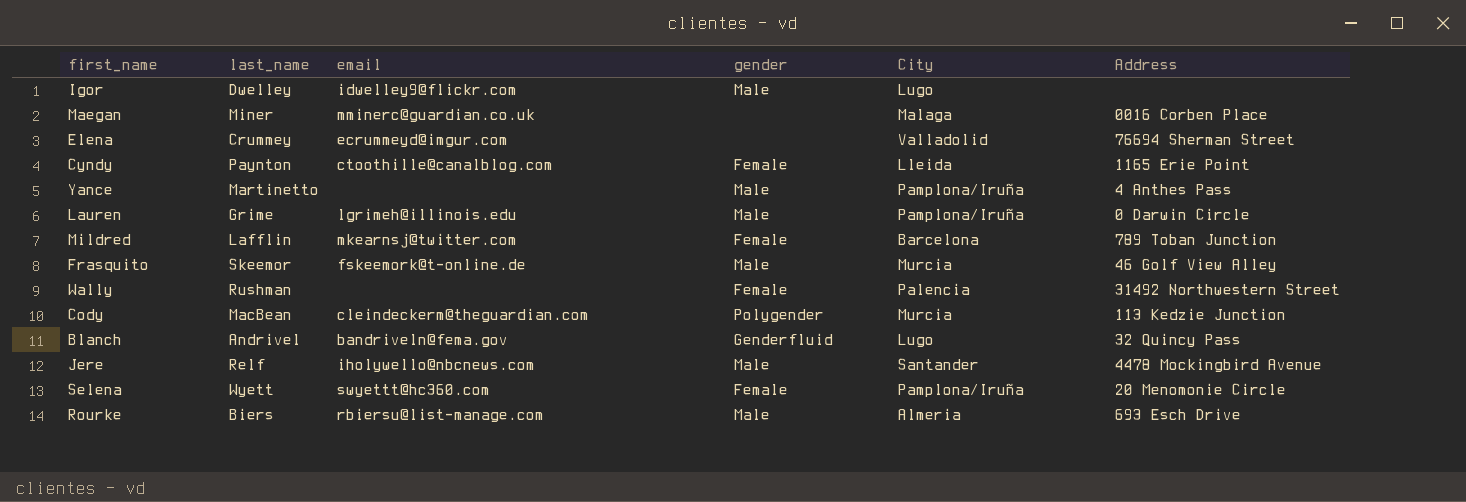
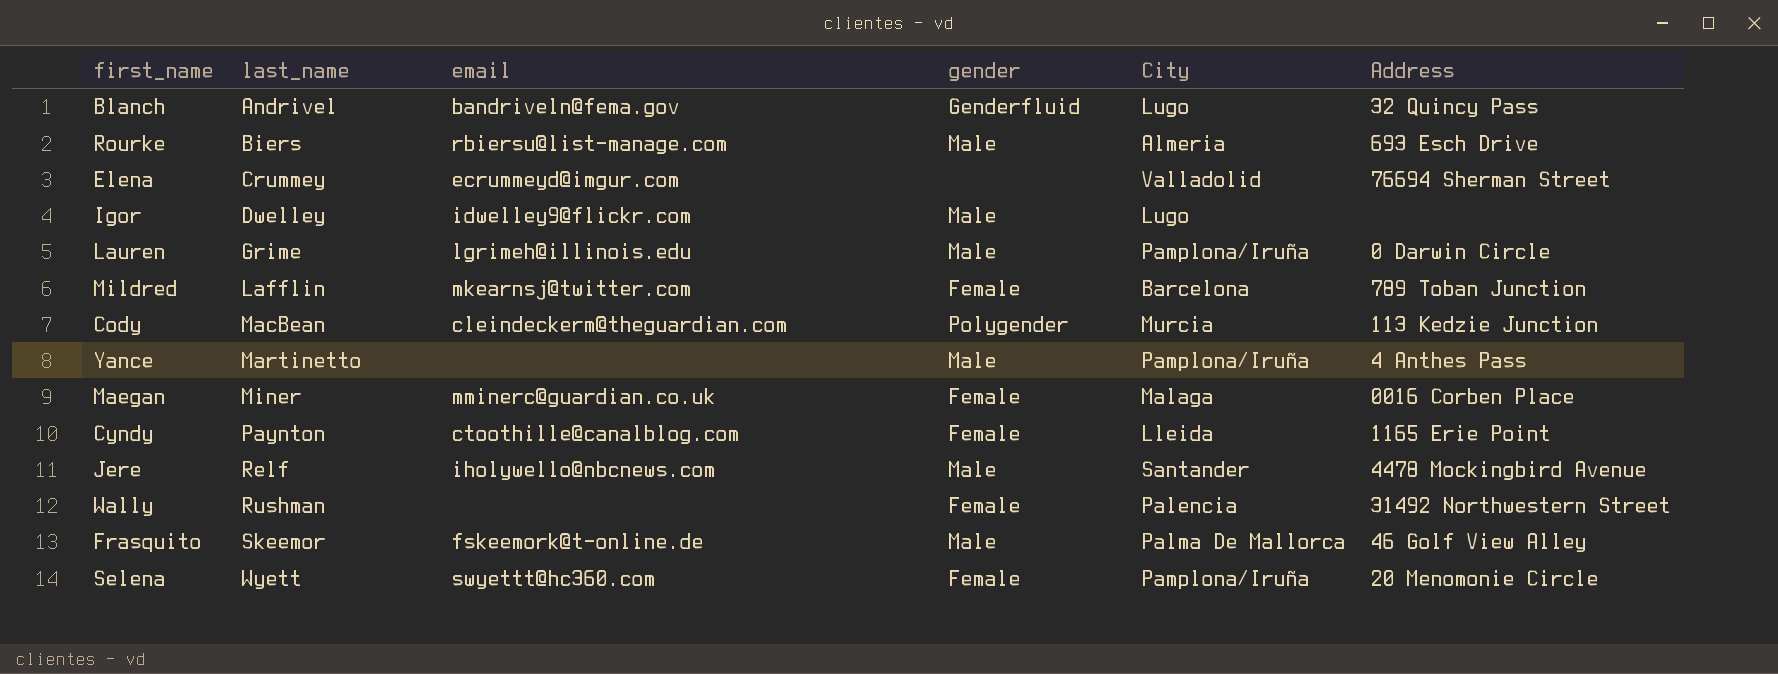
row order: none -> last_name ascending
Maegan | gender: none -> Female
Frasquito | City: Murcia -> Palma De Mallorca

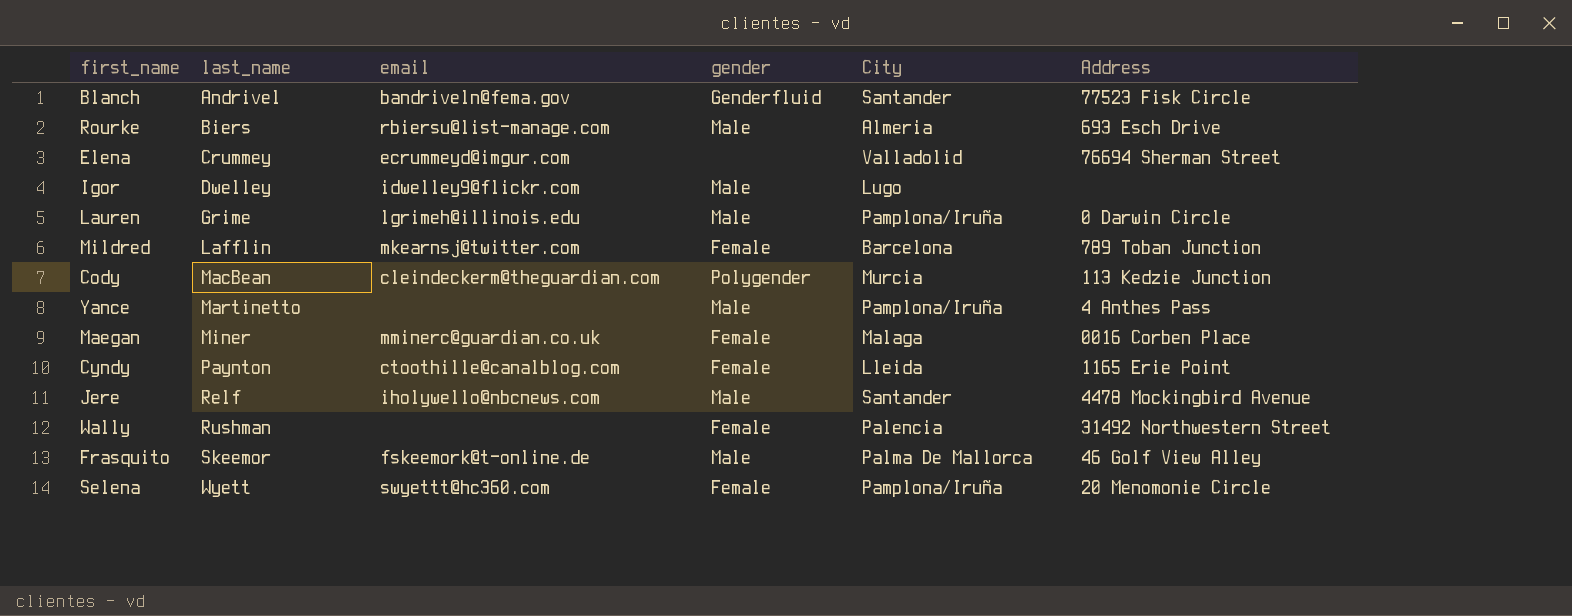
Blanch | City: Lugo -> Santander
Blanch | Address: 32 Quincy Pass -> 77523 Fisk Circle

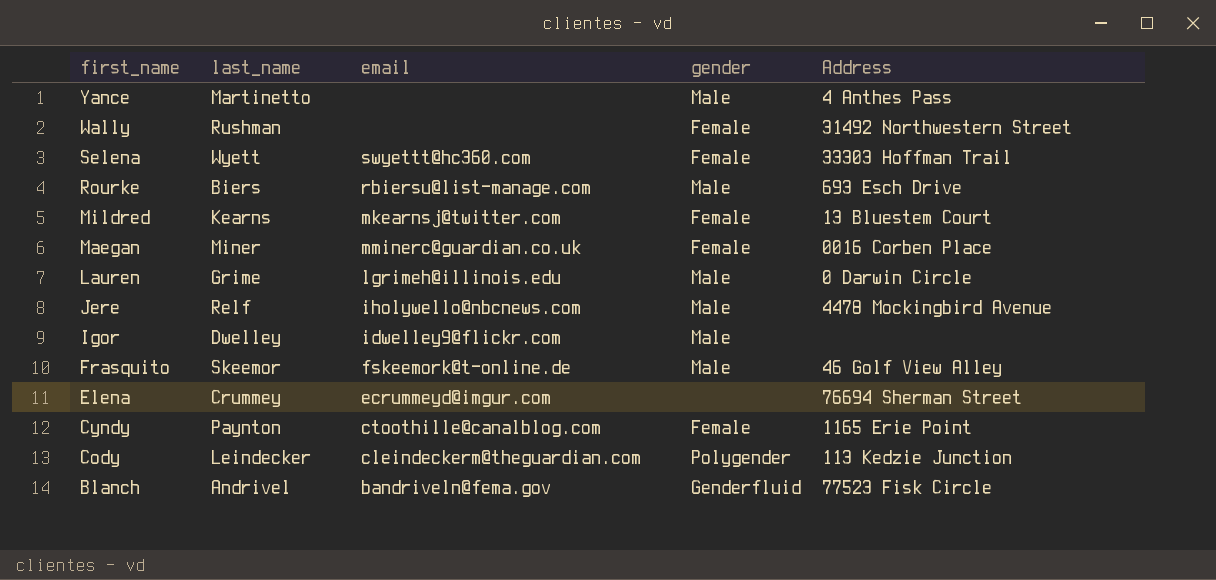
row order: last_name ascending -> first_name descending
column City | position: 5 -> none
Selena | Address: 20 Menomonie Circle -> 33303 Hoffman Trail
Mildred | last_name: Lafflin -> Kearns
Mildred | Address: 789 Toban Junction -> 13 Bluestem Court
Cody | last_name: MacBean -> Leindecker

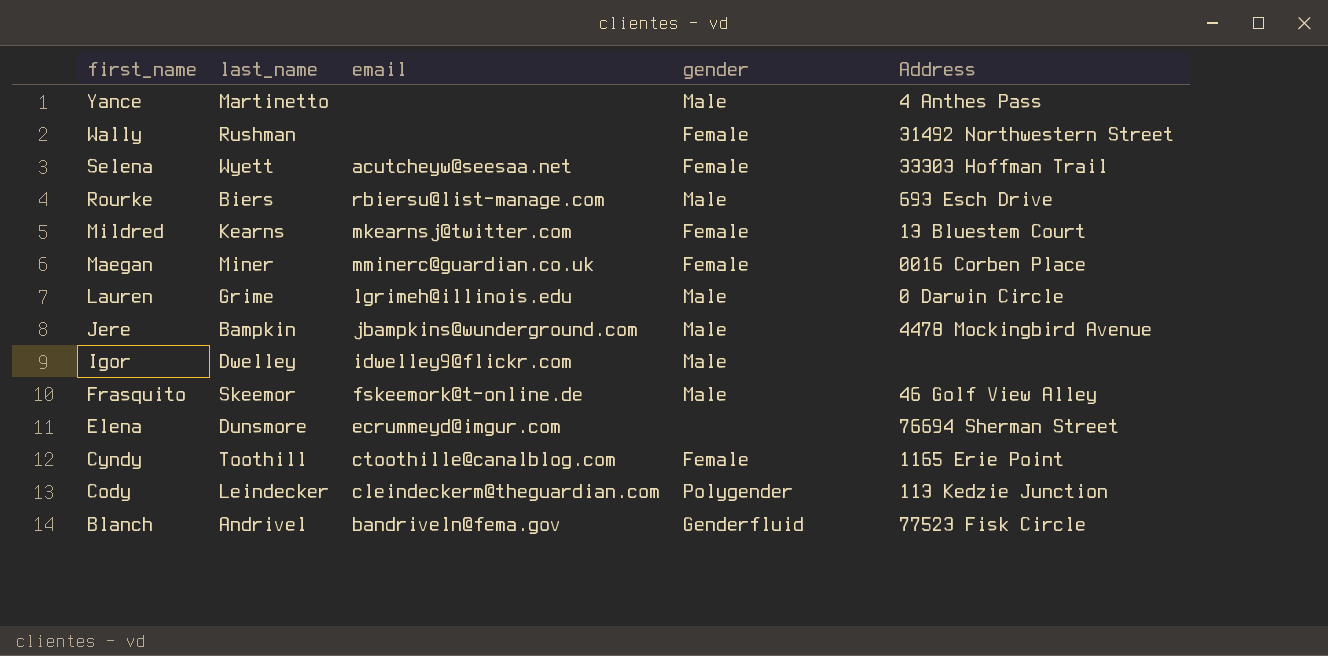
Selena | email: swyettt@hc360.com -> acutcheyw@seesaa.net
Jere | last_name: Relf -> Bampkin
Jere | email: iholywello@nbcnews.com -> jbampkins@wunderground.com
Elena | last_name: Crummey -> Dunsmore
Cyndy | last_name: Paynton -> Toothill

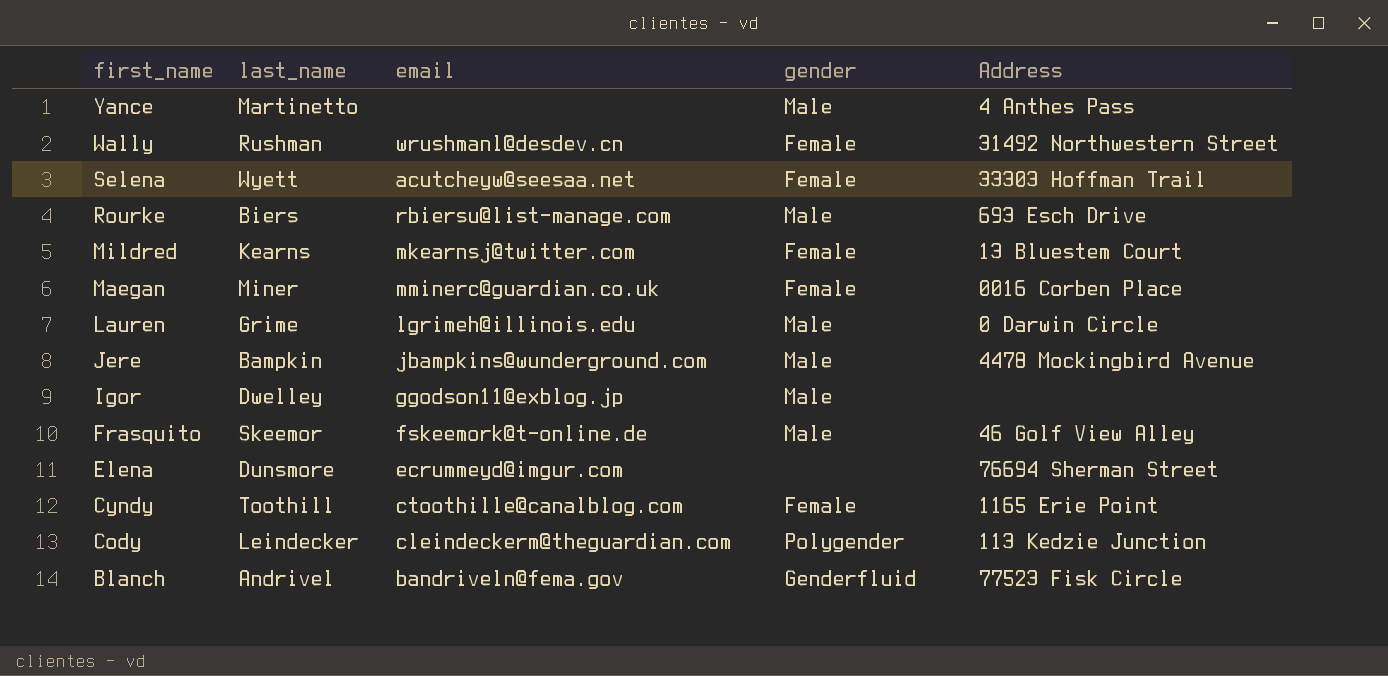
Wally | email: none -> wrushmanl@desdev.cn
Igor | email: idwelley9@flickr.com -> ggodson11@exblog.jp

